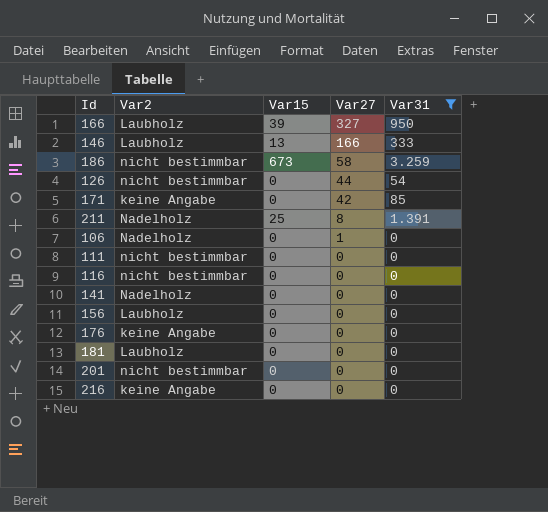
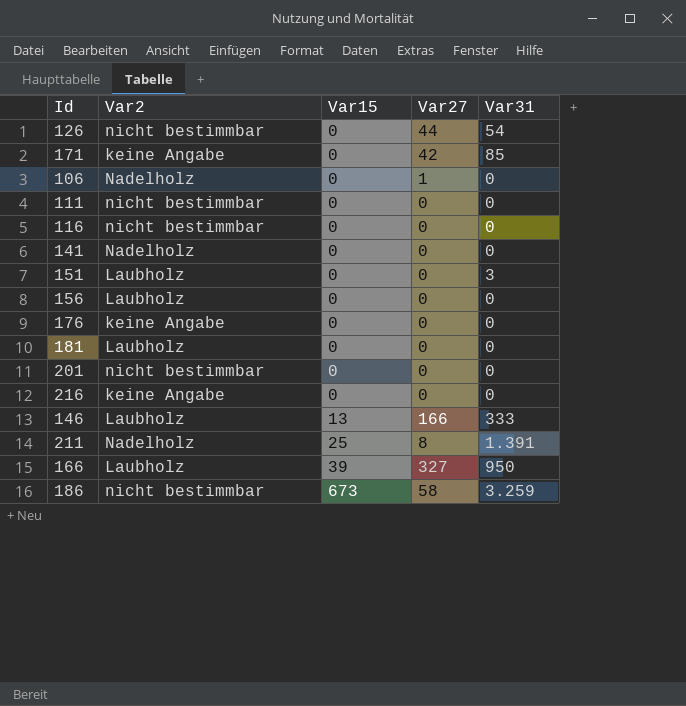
filter: Var31 != 3 -> none
row order: Var27 descending -> Var15 ascending

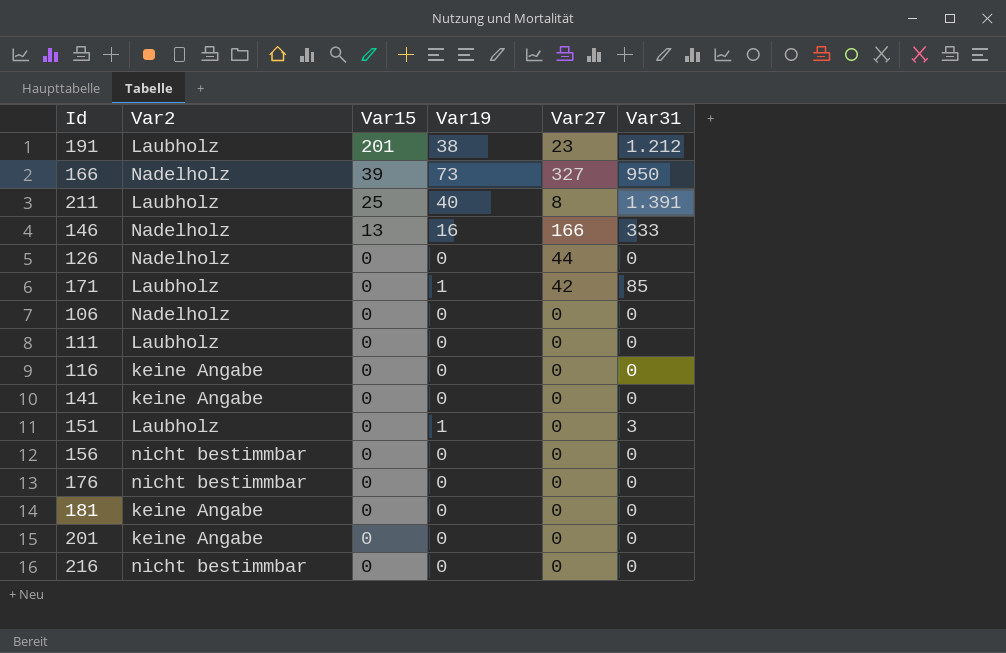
row order: Var15 ascending -> Var15 descending
column Var19 | position: none -> 4
row 186: nicht bestimmbar | 673 | 58 | 3.259 -> none
row 191: none -> Laubholz | 201 | 38 | 23 | 1.212
166 | Var2: Laubholz -> Nadelholz
211 | Var2: Nadelholz -> Laubholz
146 | Var2: Laubholz -> Nadelholz
126 | Var2: nicht bestimmbar -> Nadelholz
126 | Var31: 54 -> 0
171 | Var2: keine Angabe -> Laubholz
106 | Var27: 1 -> 0
111 | Var2: nicht bestimmbar -> Laubholz
116 | Var2: nicht bestimmbar -> keine Angabe
141 | Var2: Nadelholz -> keine Angabe
156 | Var2: Laubholz -> nicht bestimmbar
176 | Var2: keine Angabe -> nicht bestimmbar
181 | Var2: Laubholz -> keine Angabe
201 | Var2: nicht bestimmbar -> keine Angabe
216 | Var2: keine Angabe -> nicht bestimmbar

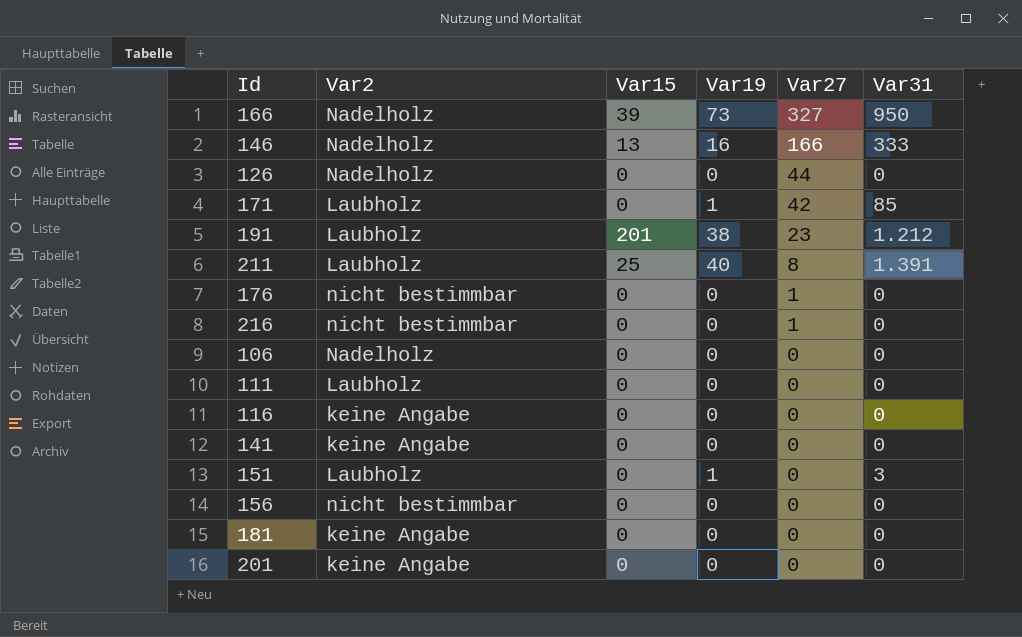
row order: Var15 descending -> Var27 descending
176 | Var27: 0 -> 1
216 | Var27: 0 -> 1

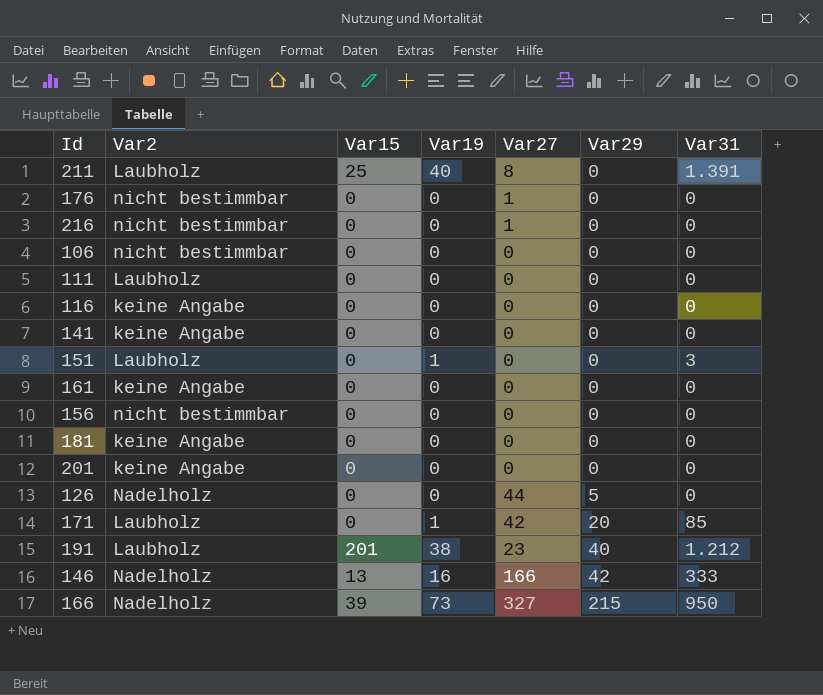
row order: Var27 descending -> Var29 ascending
column Var29 | position: none -> 6
106 | Var2: Nadelholz -> nicht bestimmbar
row 161: none -> keine Angabe | 0 | 0 | 0 | 0 | 0

